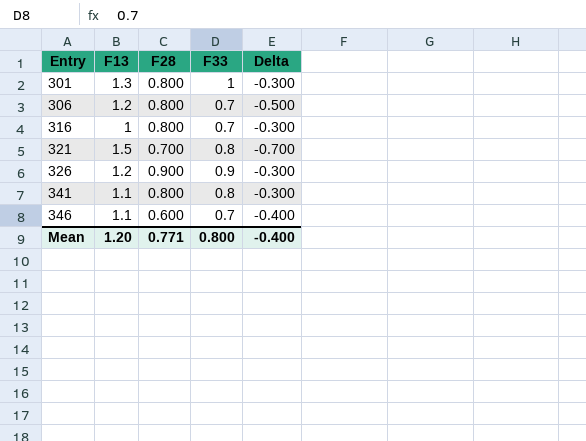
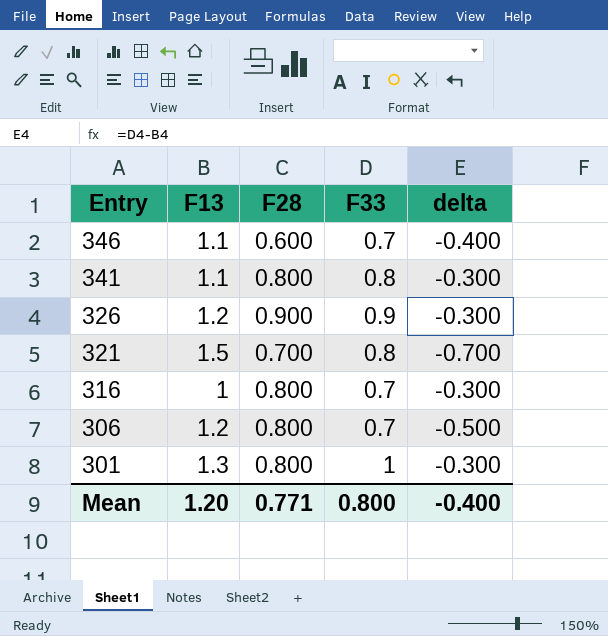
row order: Entry ascending -> Entry descending
column name: Delta -> delta

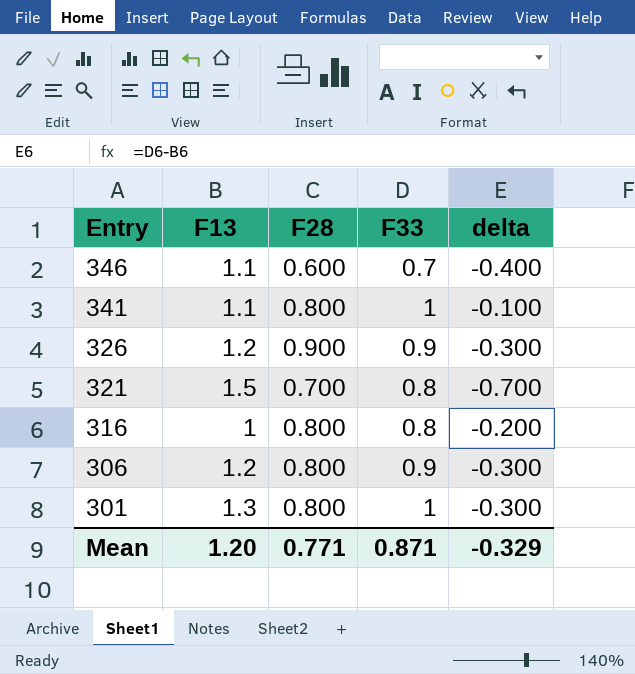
341 | F33: 0.8 -> 1
341 | delta: -0.300 -> -0.100
316 | F33: 0.7 -> 0.8
316 | delta: -0.300 -> -0.200
306 | F33: 0.7 -> 0.9
306 | delta: -0.500 -> -0.300
Mean | F33: 0.800 -> 0.871
Mean | delta: -0.400 -> -0.329

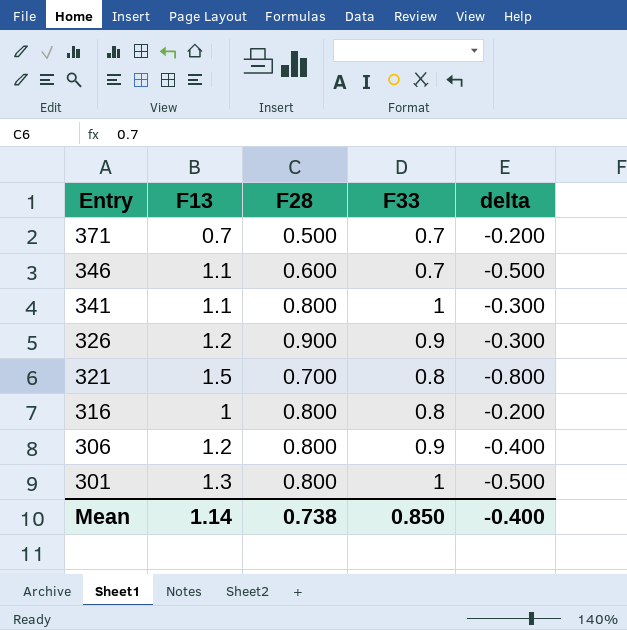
column delta | formula: [F33] - [F13] -> [F28] - [F13]
row 371: none -> 0.7 | 0.500 | 0.7 | -0.200
Mean | F13: 1.20 -> 1.14
Mean | F28: 0.771 -> 0.738
Mean | F33: 0.871 -> 0.850
Mean | delta: -0.329 -> -0.400

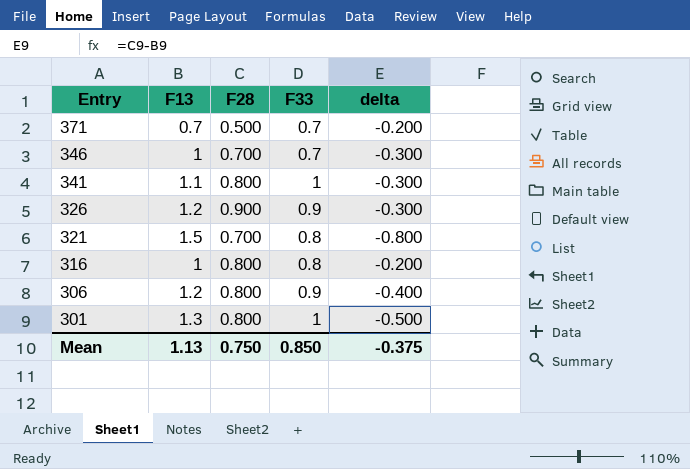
346 | F13: 1.1 -> 1
346 | F28: 0.600 -> 0.700
346 | delta: -0.500 -> -0.300
Mean | F13: 1.14 -> 1.13
Mean | F28: 0.738 -> 0.750
Mean | delta: -0.400 -> -0.375

